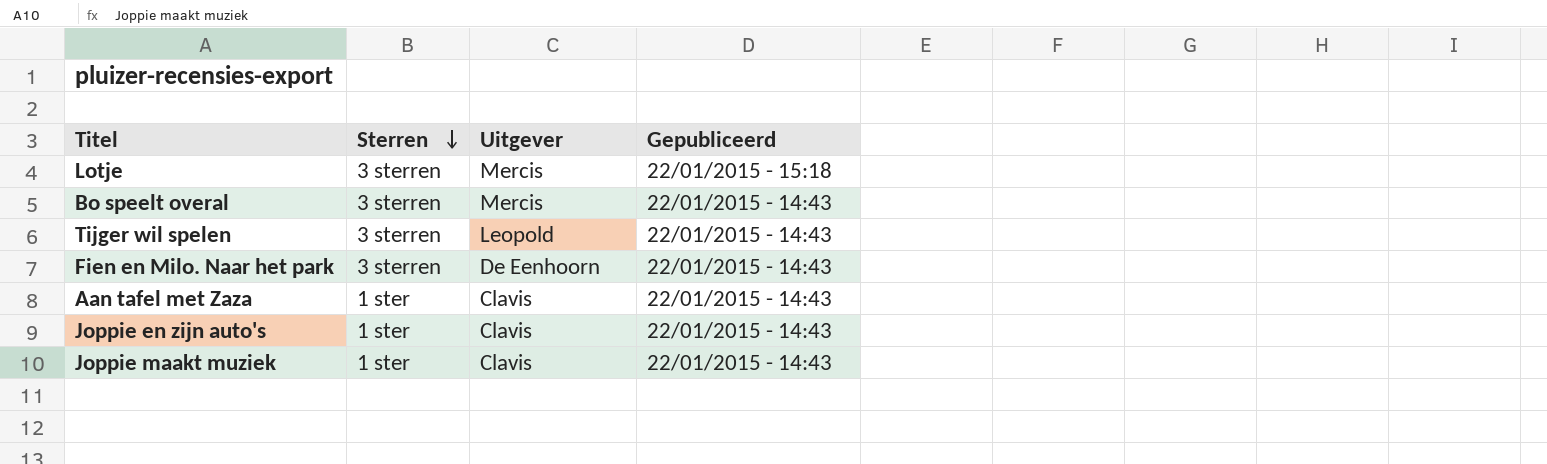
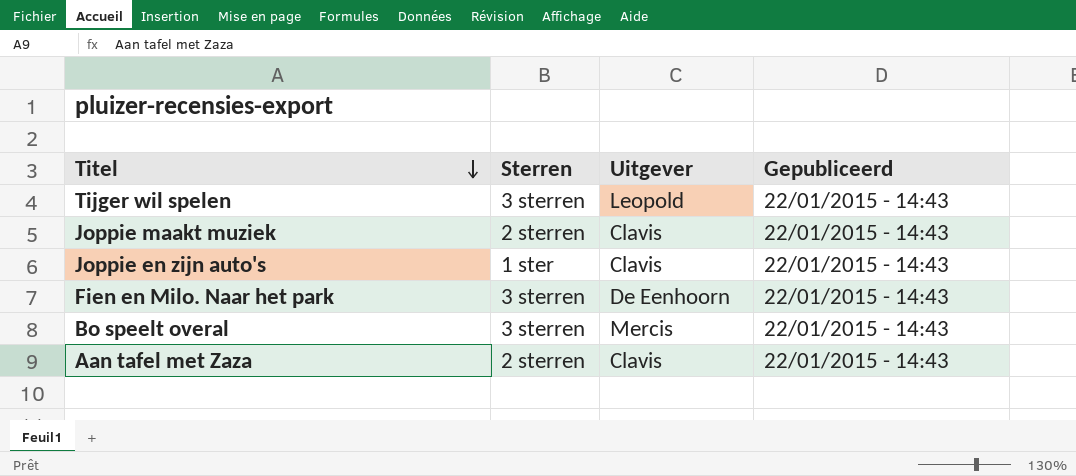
row order: Sterren descending -> Titel descending
row Lotje: 3 sterren | Mercis | 22/01/2015 - 15:18 -> none
Joppie maakt muziek | Sterren: 1 ster -> 2 sterren
Aan tafel met Zaza | Sterren: 1 ster -> 2 sterren

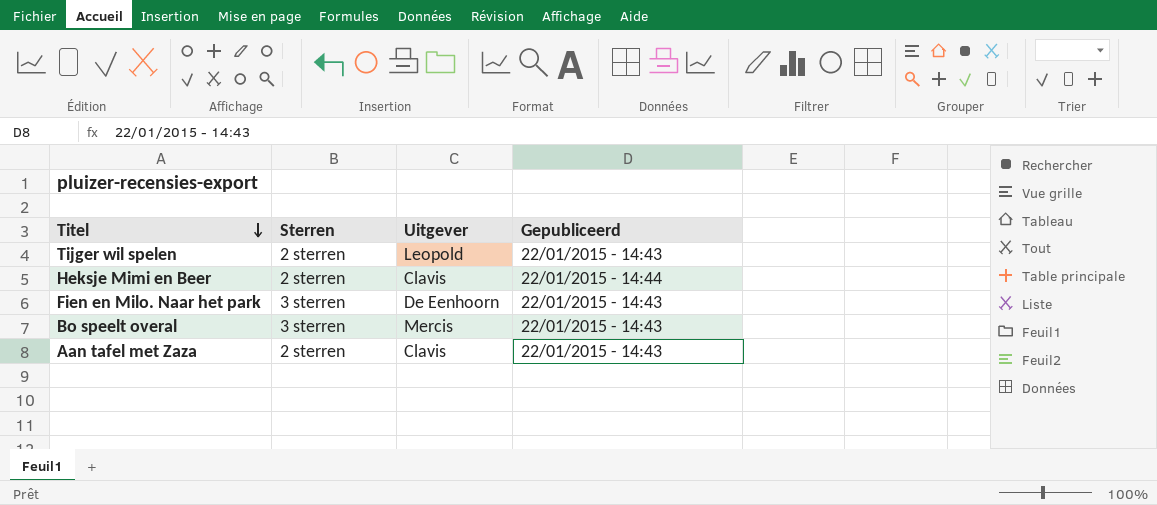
row Joppie maakt muziek: 2 sterren | Clavis | 22/01/2015 - 14:43 -> none
row Joppie en zijn auto's: 1 ster | Clavis | 22/01/2015 - 14:43 -> none
Tijger wil spelen | Sterren: 3 sterren -> 2 sterren
row Heksje Mimi en Beer: none -> 2 sterren | Clavis | 22/01/2015 - 14:44

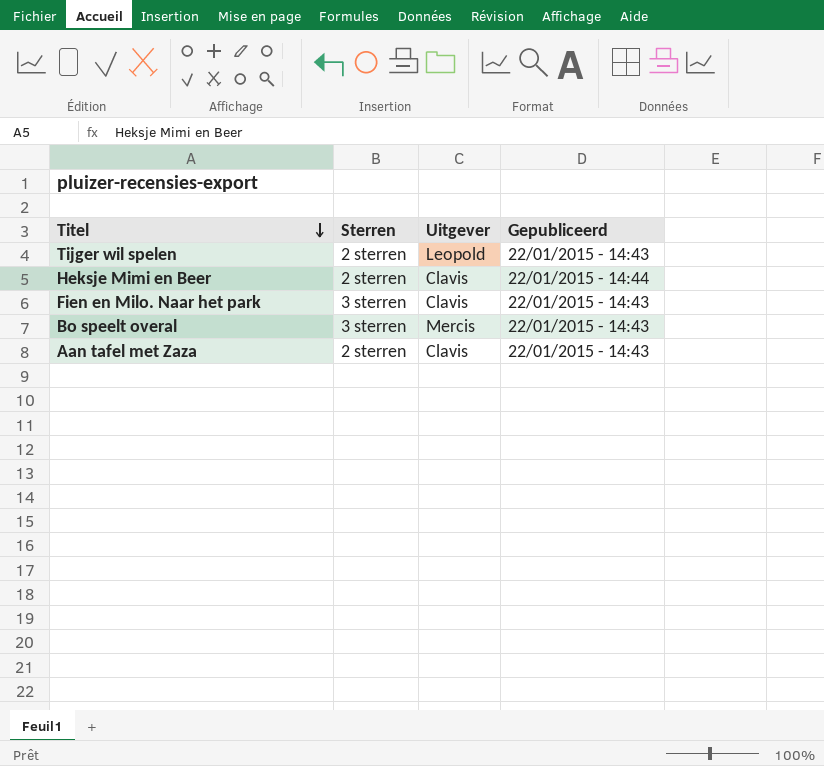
Fien en Milo. Naar het park | Uitgever: De Eenhoorn -> Clavis

